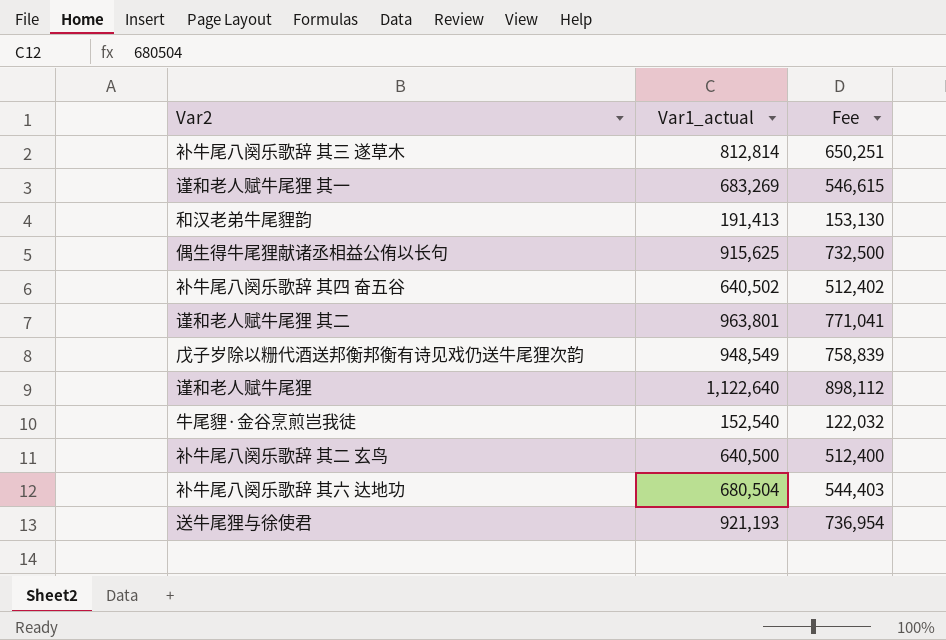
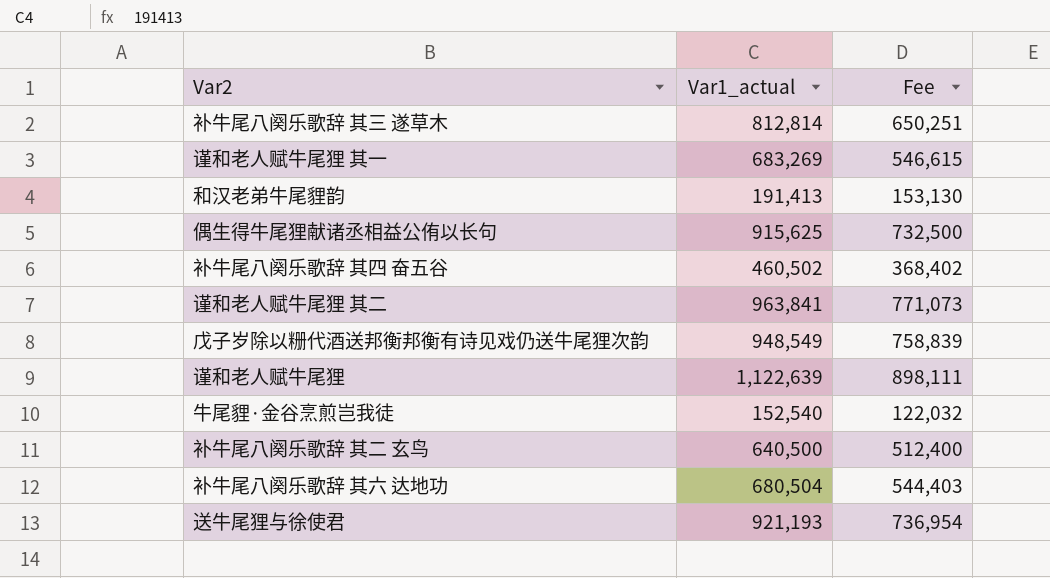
补牛尾八阕乐歌辞 其四 奋五谷 | Var1_actual: 640,502 -> 460,502
补牛尾八阕乐歌辞 其四 奋五谷 | Fee: 512,402 -> 368,402
谨和老人赋牛尾狸 其二 | Var1_actual: 963,801 -> 963,841
谨和老人赋牛尾狸 其二 | Fee: 771,041 -> 771,073
谨和老人赋牛尾狸 | Var1_actual: 1,122,640 -> 1,122,639
谨和老人赋牛尾狸 | Fee: 898,112 -> 898,111

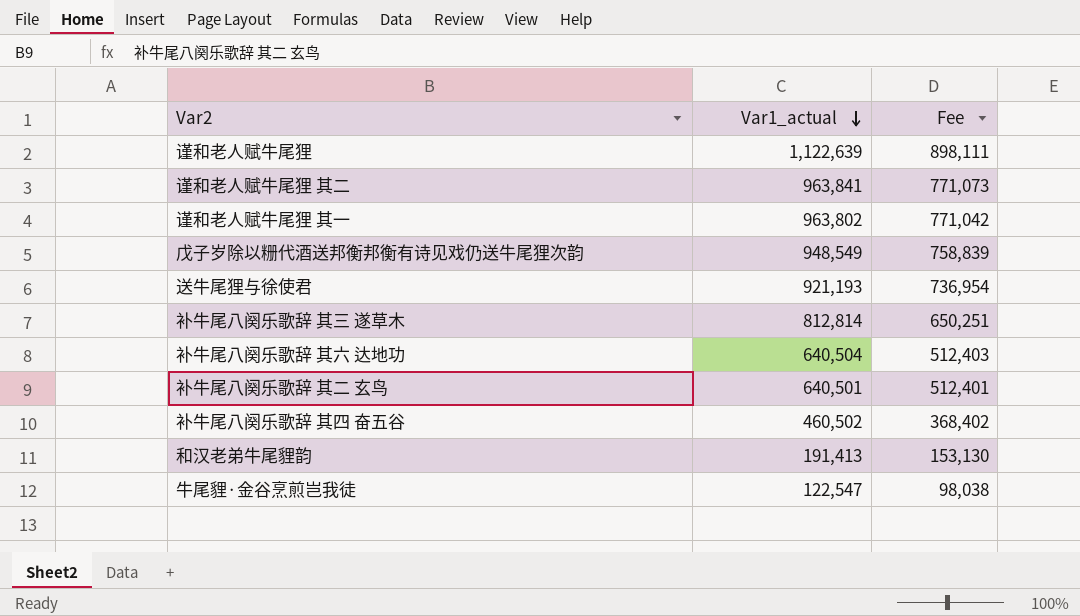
row order: none -> Var1_actual descending
row 偶生得牛尾狸献诸丞相益公侑以长句: 915,625 | 732,500 -> none
谨和老人赋牛尾狸 其一 | Var1_actual: 683,269 -> 963,802
谨和老人赋牛尾狸 其一 | Fee: 546,615 -> 771,042
补牛尾八阕乐歌辞 其六 达地功 | Var1_actual: 680,504 -> 640,504
补牛尾八阕乐歌辞 其六 达地功 | Fee: 544,403 -> 512,403
补牛尾八阕乐歌辞 其二 玄鸟 | Var1_actual: 640,500 -> 640,501
补牛尾八阕乐歌辞 其二 玄鸟 | Fee: 512,400 -> 512,401
牛尾貍·金谷烹煎岂我徒 | Var1_actual: 152,540 -> 122,547
牛尾貍·金谷烹煎岂我徒 | Fee: 122,032 -> 98,038

